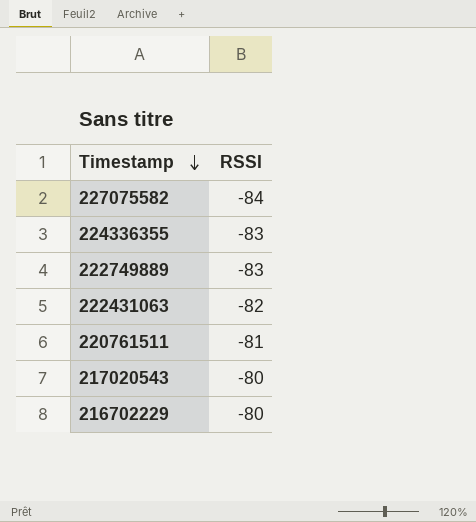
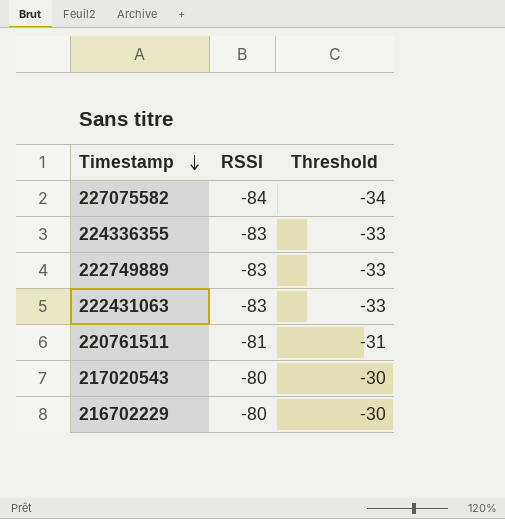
column Threshold | formula: none -> [RSSI] + 50
222431063 | RSSI: -82 -> -83

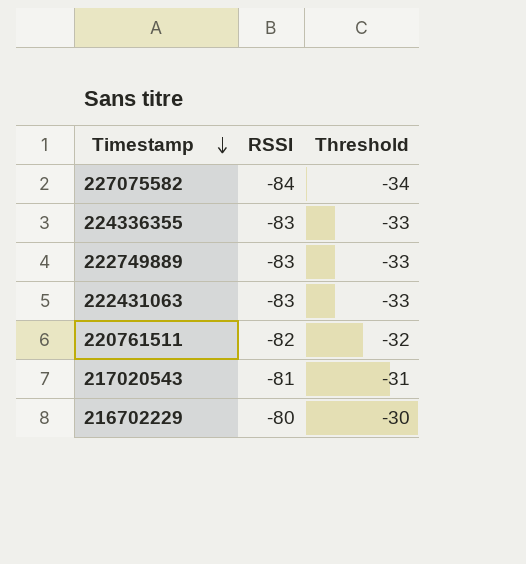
220761511 | RSSI: -81 -> -82
220761511 | Threshold: -31 -> -32
217020543 | RSSI: -80 -> -81
217020543 | Threshold: -30 -> -31

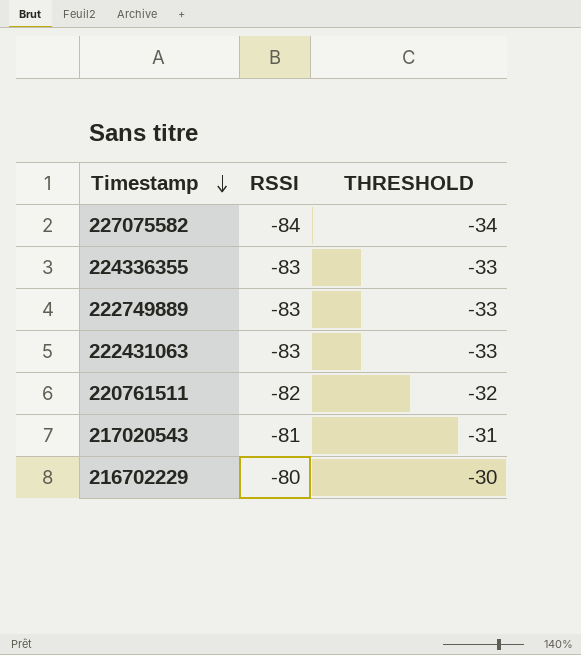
column name: Threshold -> THRESHOLD

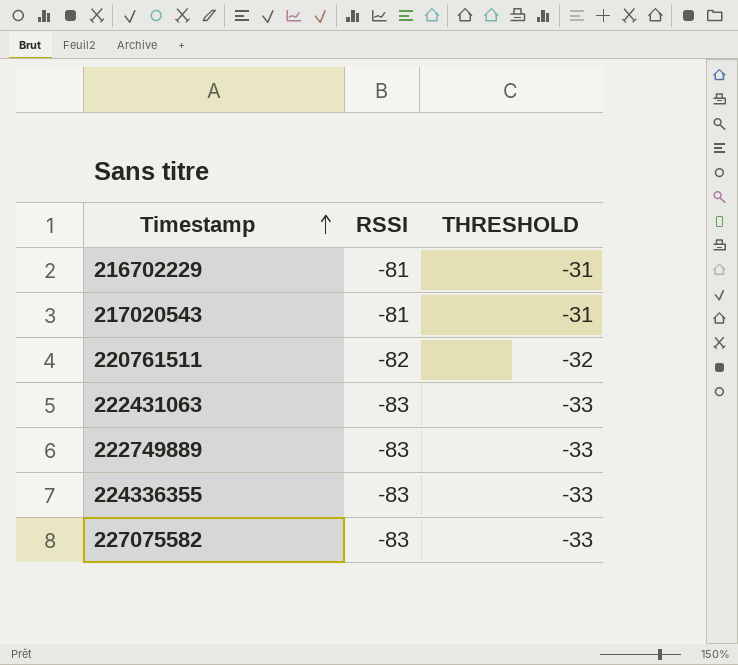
row order: Timestamp descending -> Timestamp ascending
216702229 | RSSI: -80 -> -81
216702229 | THRESHOLD: -30 -> -31
227075582 | RSSI: -84 -> -83
227075582 | THRESHOLD: -34 -> -33

